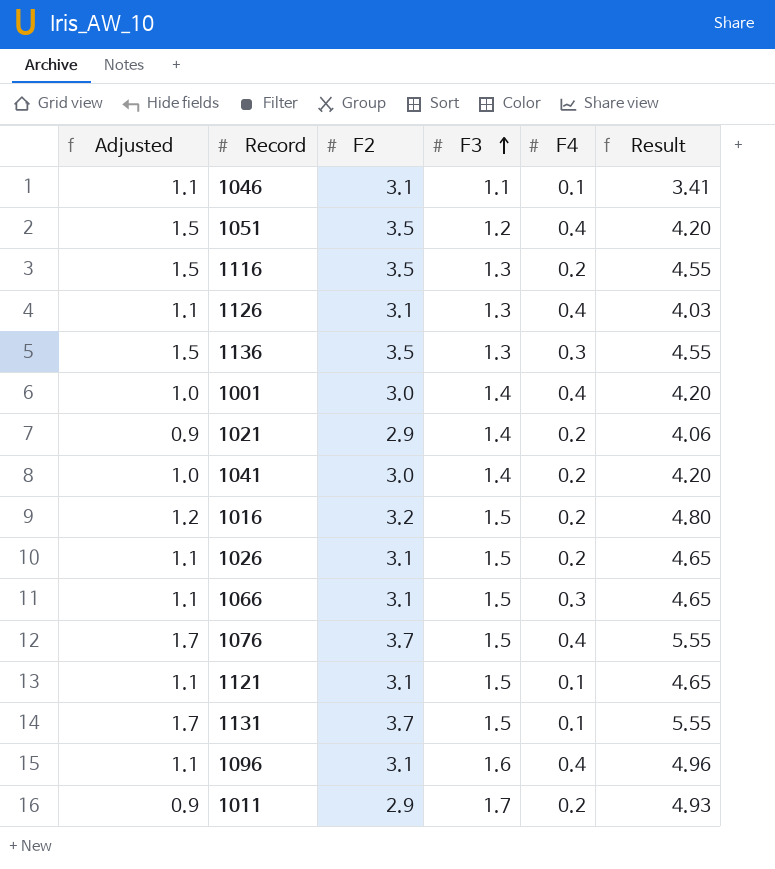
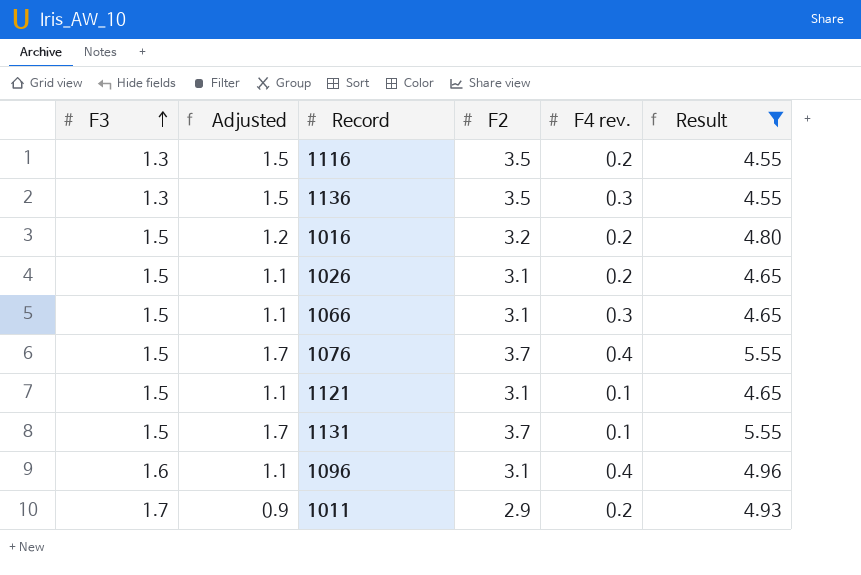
filter: none -> Result >= 4.55
column F3 | position: 4 -> 1
column name: F4 -> F4 rev.

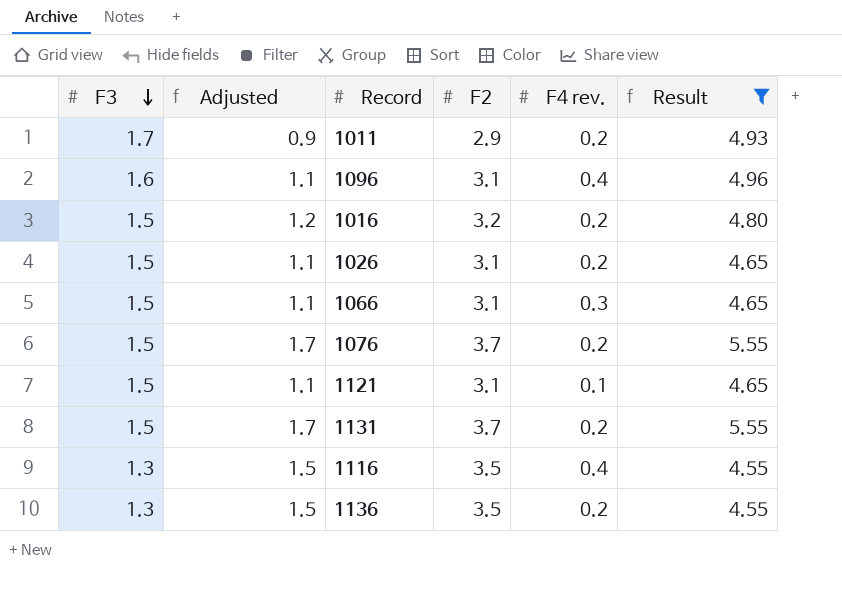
row order: F3 ascending -> F3 descending
1076 | F4 rev.: 0.4 -> 0.2
1131 | F4 rev.: 0.1 -> 0.2
1116 | F4 rev.: 0.2 -> 0.4
1136 | F4 rev.: 0.3 -> 0.2

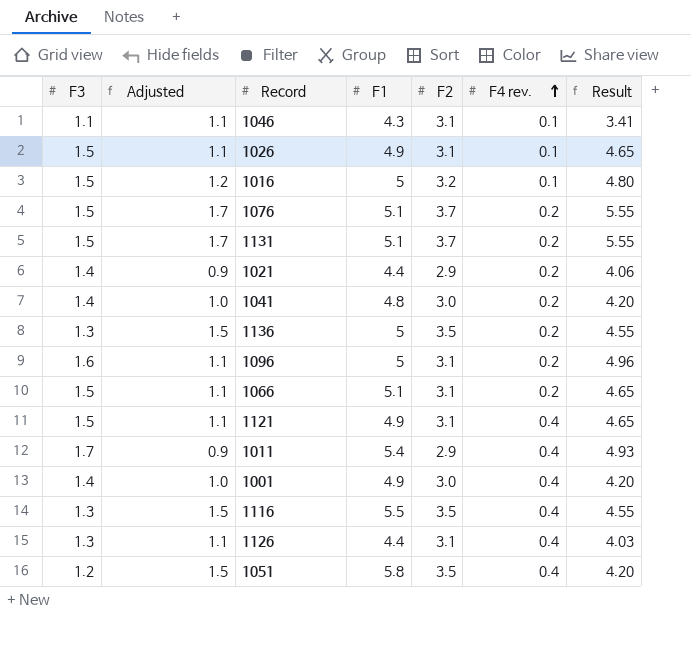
filter: Result >= 4.55 -> none
row order: F3 descending -> F4 rev. ascending
column F1 | position: none -> 4
1026 | F4 rev.: 0.2 -> 0.1
1016 | F4 rev.: 0.2 -> 0.1
1096 | F4 rev.: 0.4 -> 0.2
1066 | F4 rev.: 0.3 -> 0.2
1121 | F4 rev.: 0.1 -> 0.4
1011 | F4 rev.: 0.2 -> 0.4

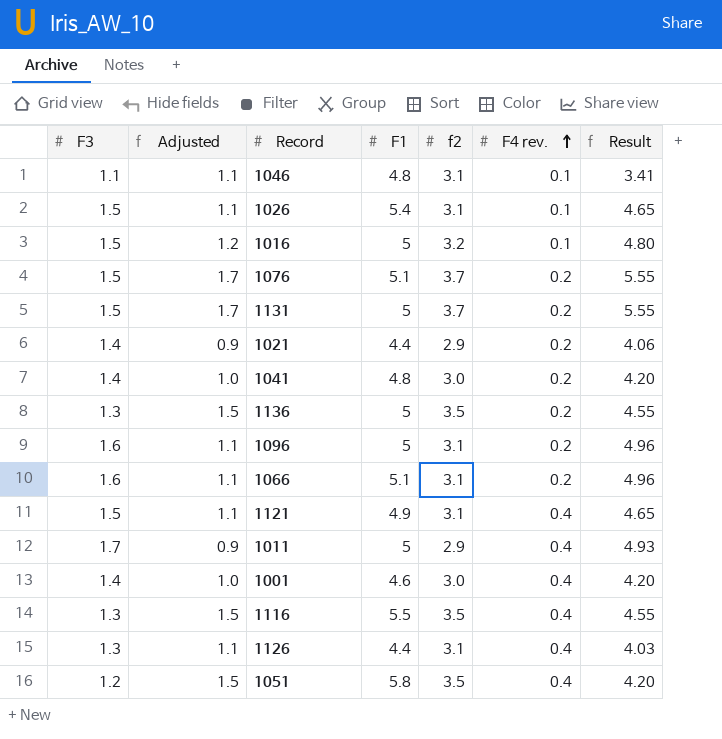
column name: F2 -> f2
1046 | F1: 4.3 -> 4.8
1026 | F1: 4.9 -> 5.4
1131 | F1: 5.1 -> 5
1066 | F3: 1.5 -> 1.6
1066 | Result: 4.65 -> 4.96
1011 | F1: 5.4 -> 5
1001 | F1: 4.9 -> 4.6

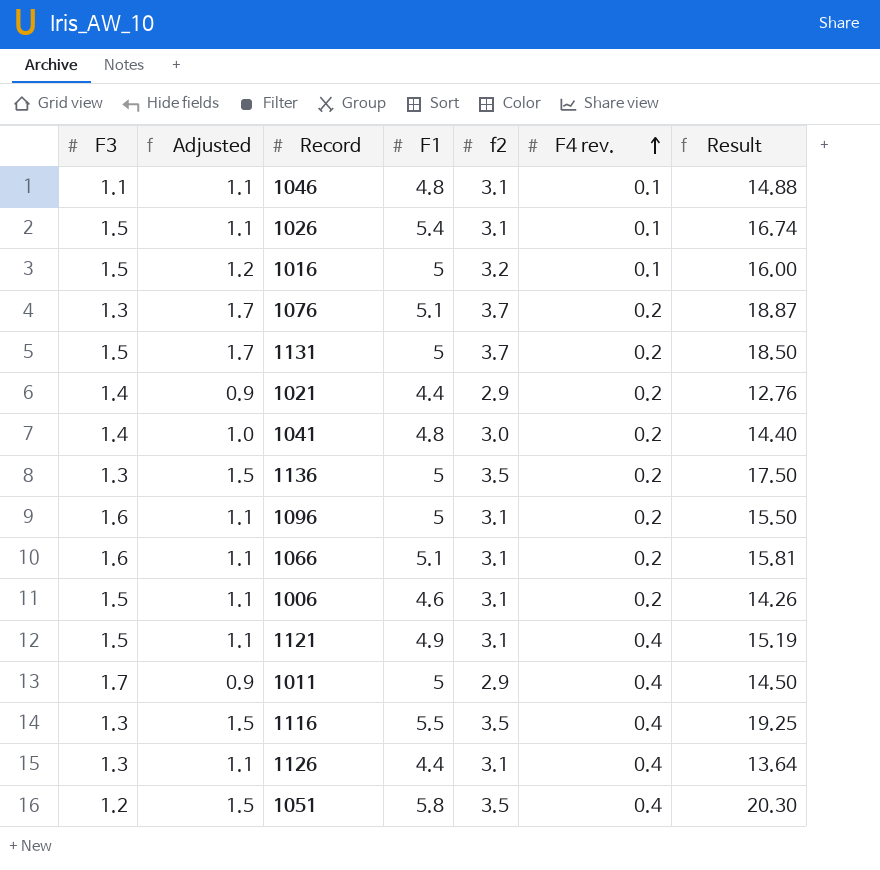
column Result | formula: [F3] * [f2] -> [F1] * [f2]
row 1001: 1.4 | 1.0 | 4.6 | 3.0 | 0.4 | 4.20 -> none
1076 | F3: 1.5 -> 1.3
row 1006: none -> 1.5 | 1.1 | 4.6 | 3.1 | 0.2 | 14.26

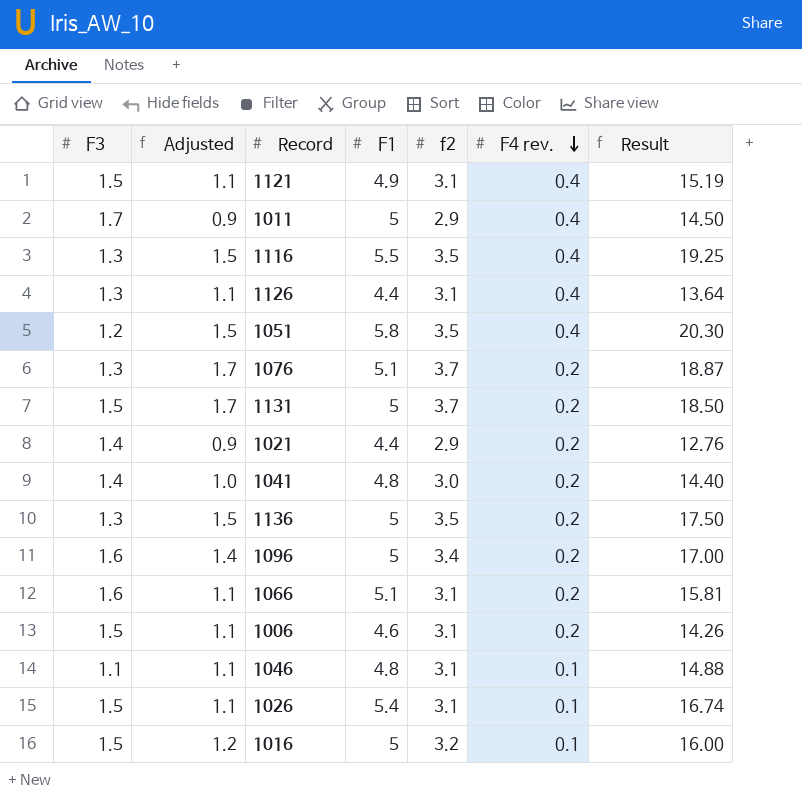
row order: F4 rev. ascending -> F4 rev. descending
1096 | Adjusted: 1.1 -> 1.4
1096 | f2: 3.1 -> 3.4
1096 | Result: 15.50 -> 17.00

